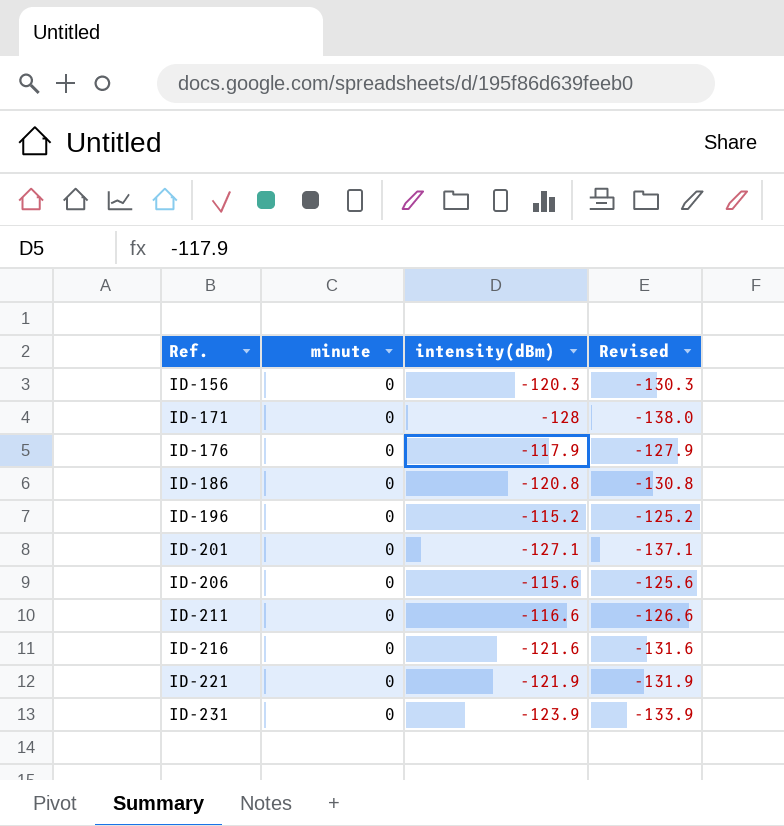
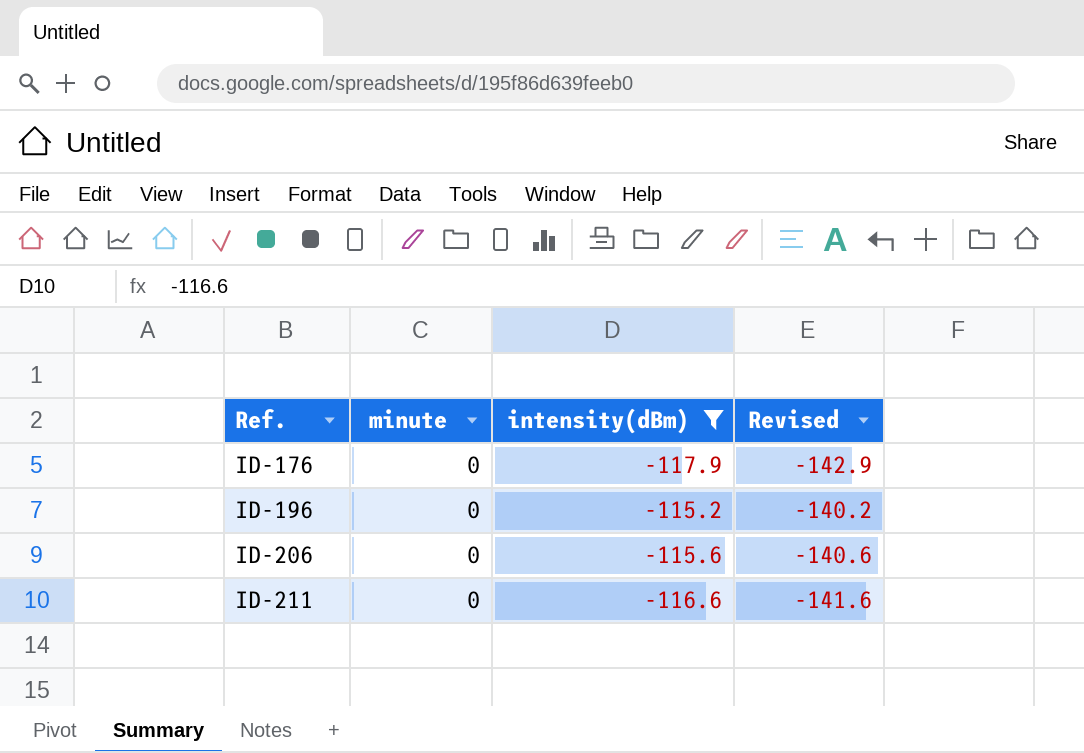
filter: none -> intensity(dBm) >= -117.9
column Revised | formula: [intensity(dBm)] - 10 -> [intensity(dBm)] - 25

